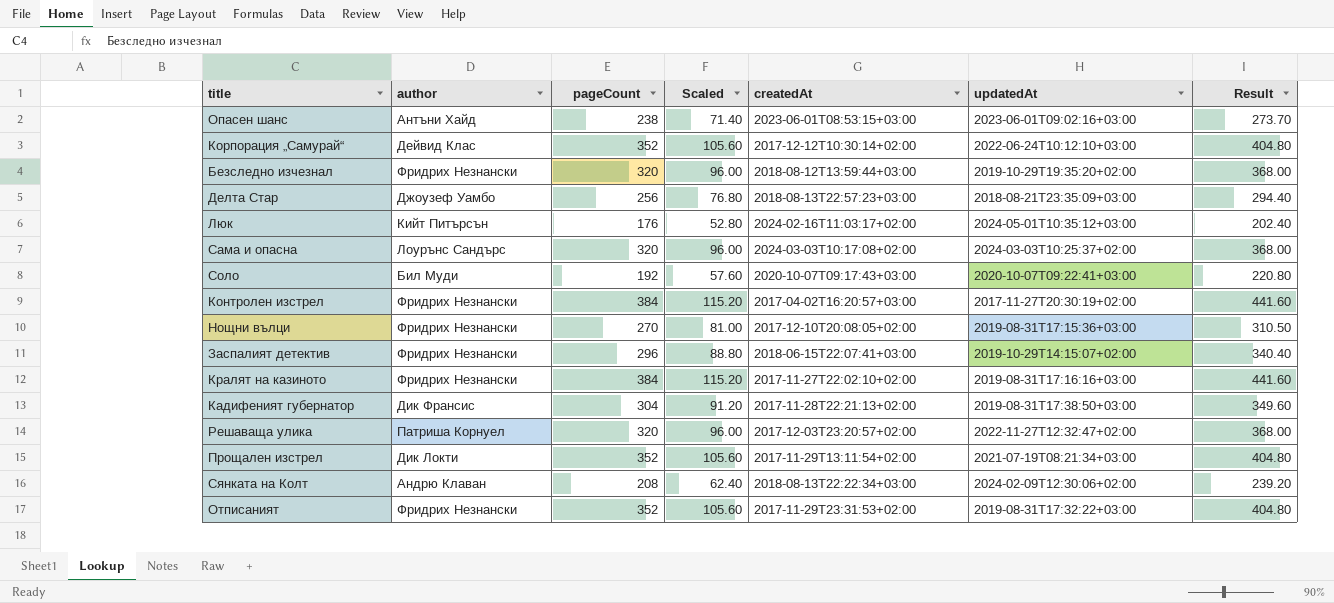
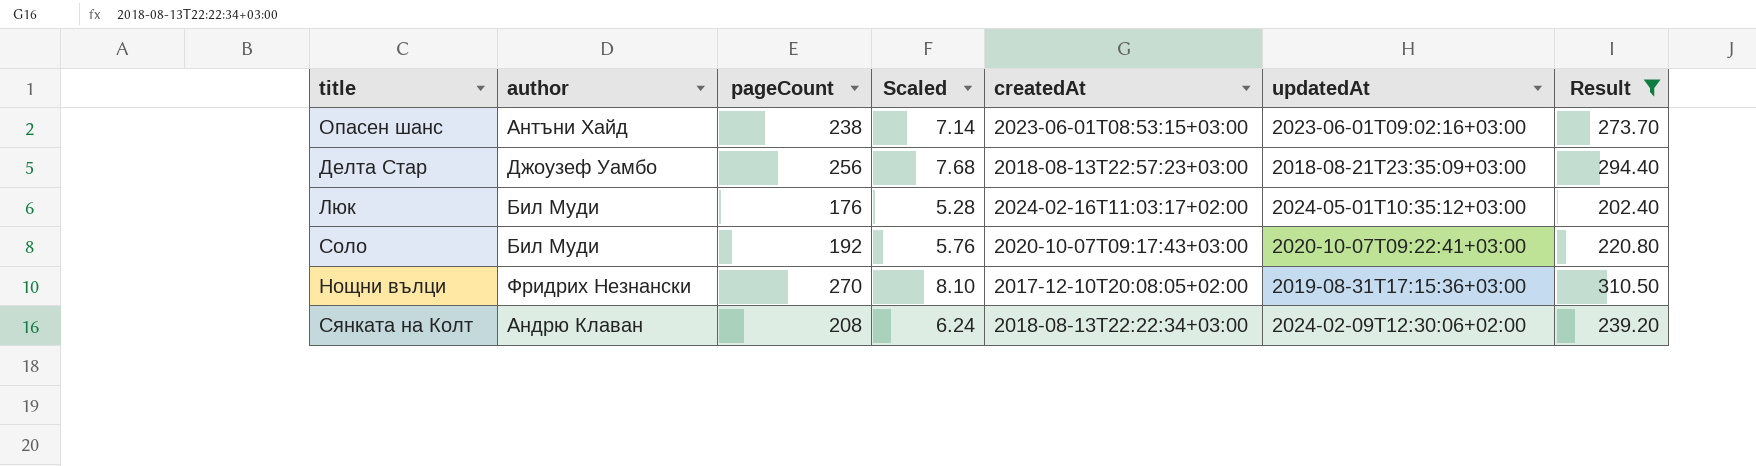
filter: none -> Result <= 310.50
column Scaled | formula: [pageCount] * 0.3 -> [pageCount] * 0.03
Люк | author: Кийт Питърсън -> Бил Муди

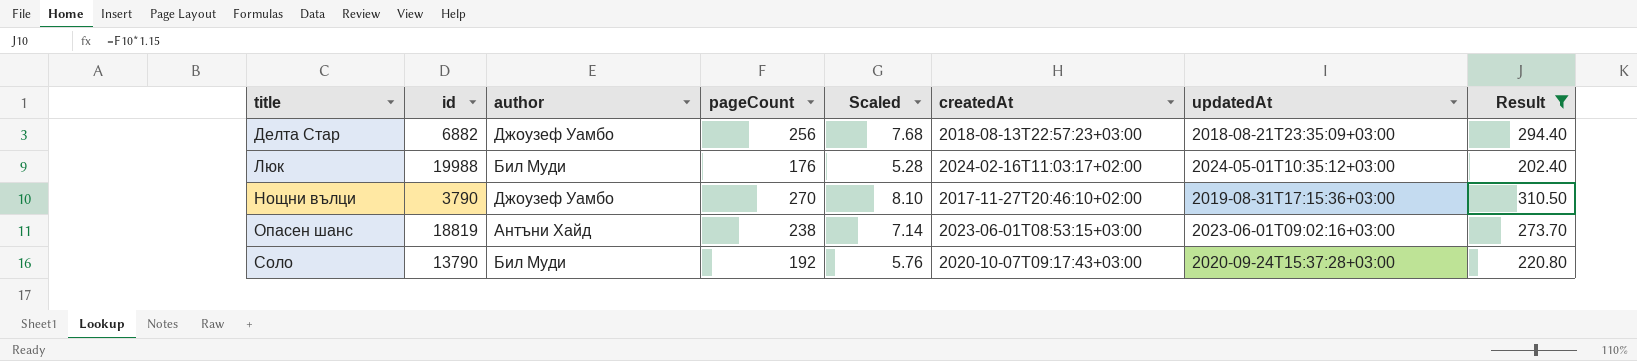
row order: none -> title ascending
column id | position: none -> 2
row Сянката на Колт: Андрю Клаван | 208 | 6.24 | 2018-08-13T22:22:34+03:00 | 2024-02-09T12:30:06+02:00 | 239.20 -> none
Нощни вълци | author: Фридрих Незнански -> Джоузеф Уамбо
Нощни вълци | createdAt: 2017-12-10T20:08:05+02:00 -> 2017-11-27T20:46:10+02:00
Соло | updatedAt: 2020-10-07T09:22:41+03:00 -> 2020-09-24T15:37:28+03:00

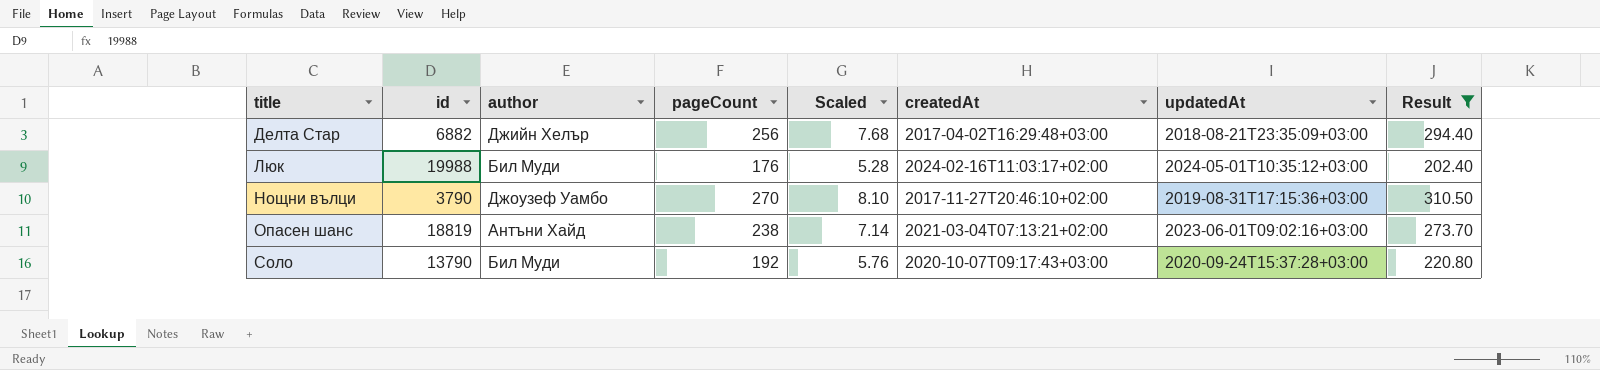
Делта Стар | author: Джоузеф Уамбо -> Джийн Хелър
Делта Стар | createdAt: 2018-08-13T22:57:23+03:00 -> 2017-04-02T16:29:48+03:00
Опасен шанс | createdAt: 2023-06-01T08:53:15+03:00 -> 2021-03-04T07:13:21+02:00

